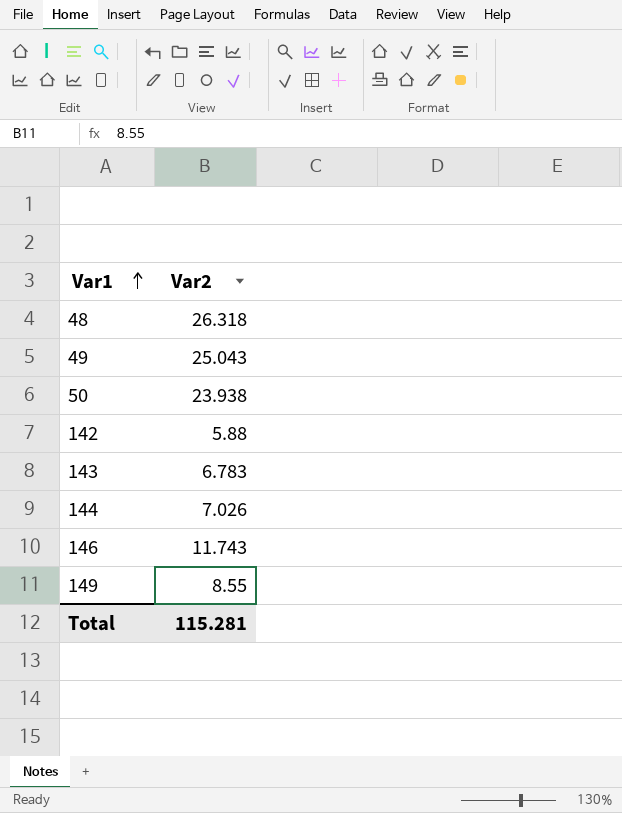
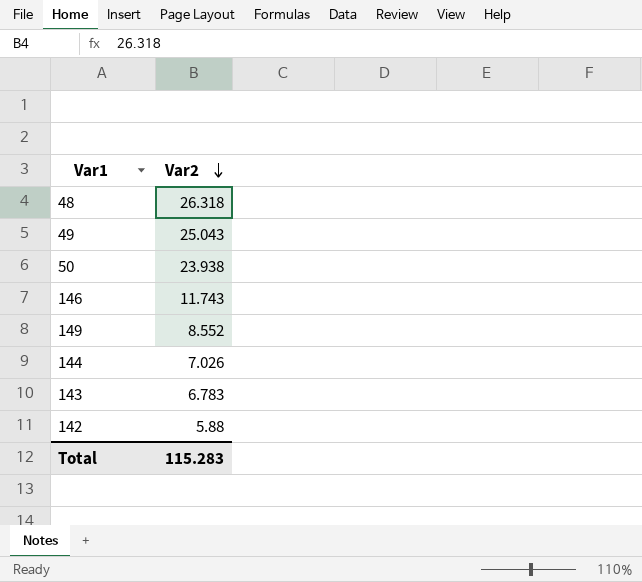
row order: Var1 ascending -> Var2 descending
149 | Var2: 8.55 -> 8.552
Total | Var2: 115.281 -> 115.283

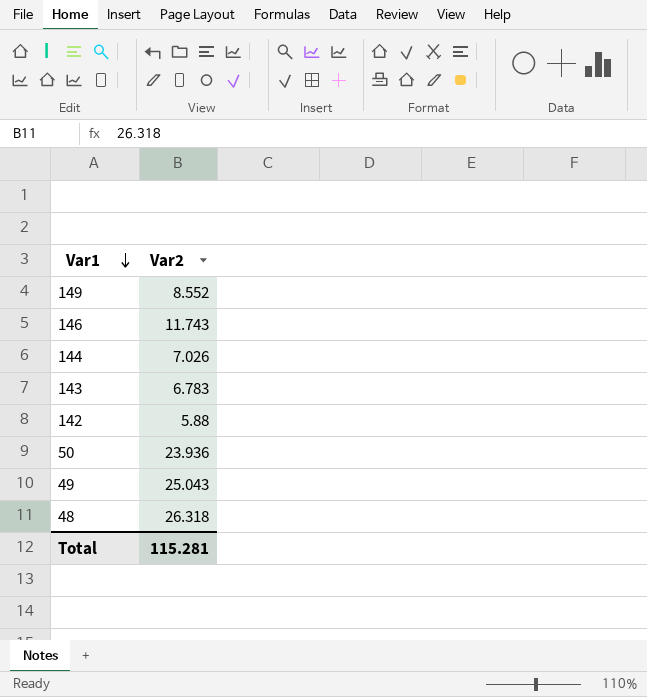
row order: Var2 descending -> Var1 descending
50 | Var2: 23.938 -> 23.936
Total | Var2: 115.283 -> 115.281

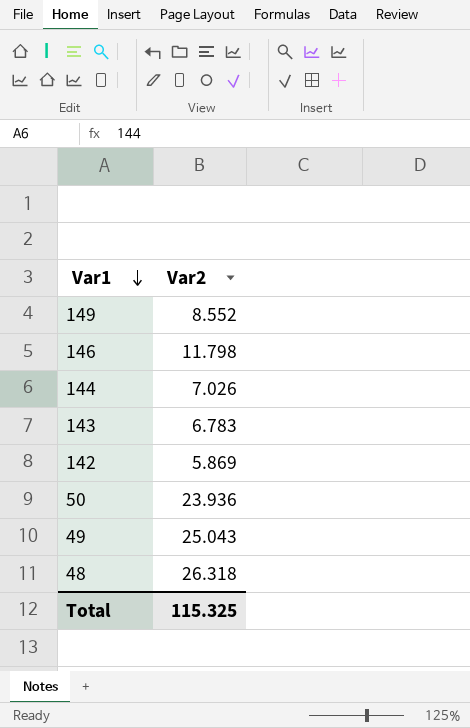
146 | Var2: 11.743 -> 11.798
142 | Var2: 5.88 -> 5.869
Total | Var2: 115.281 -> 115.325

